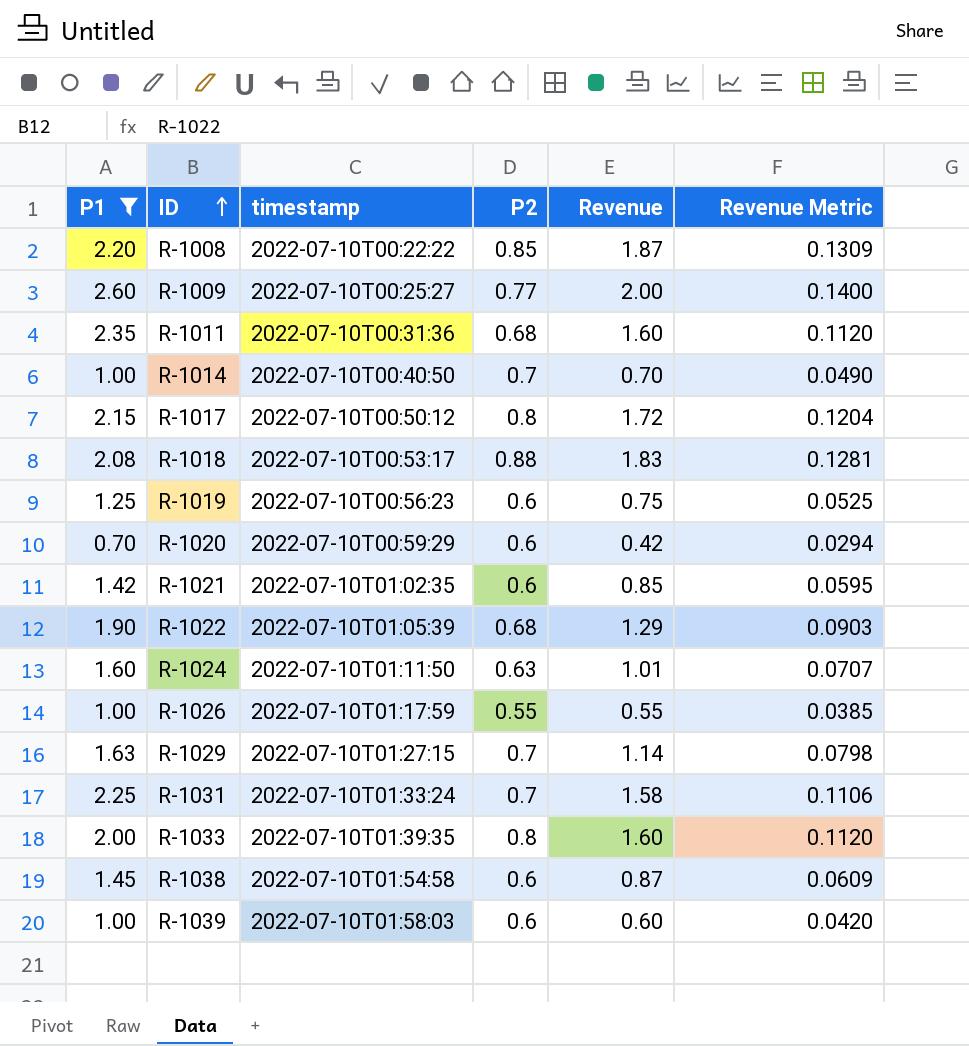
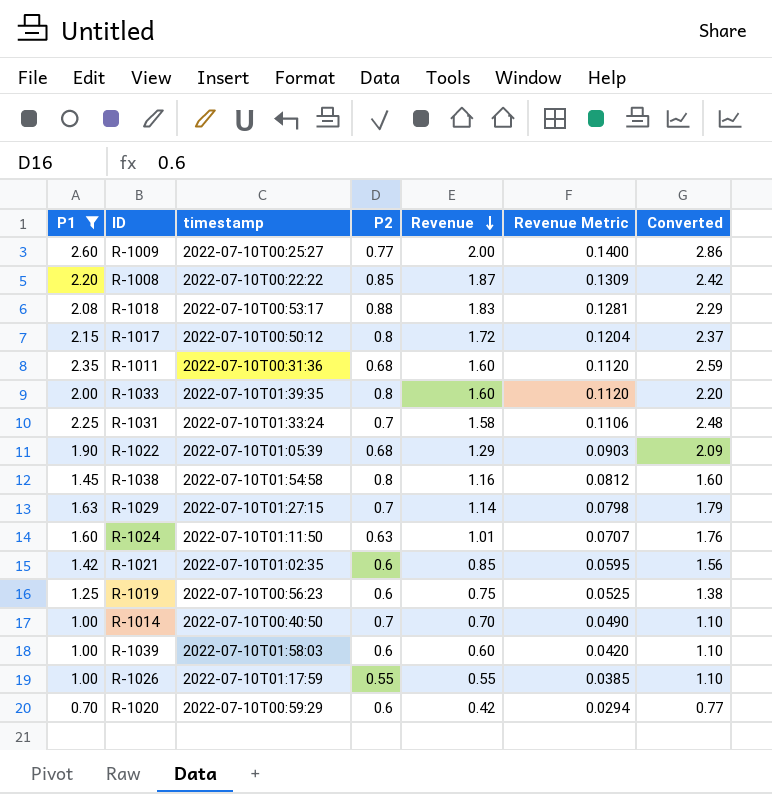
row order: ID ascending -> Revenue descending
column Converted | formula: none -> [P1] * 1.1
R-1038 | P2: 0.6 -> 0.8
R-1038 | Revenue: 0.87 -> 1.16
R-1038 | Revenue Metric: 0.0609 -> 0.0812

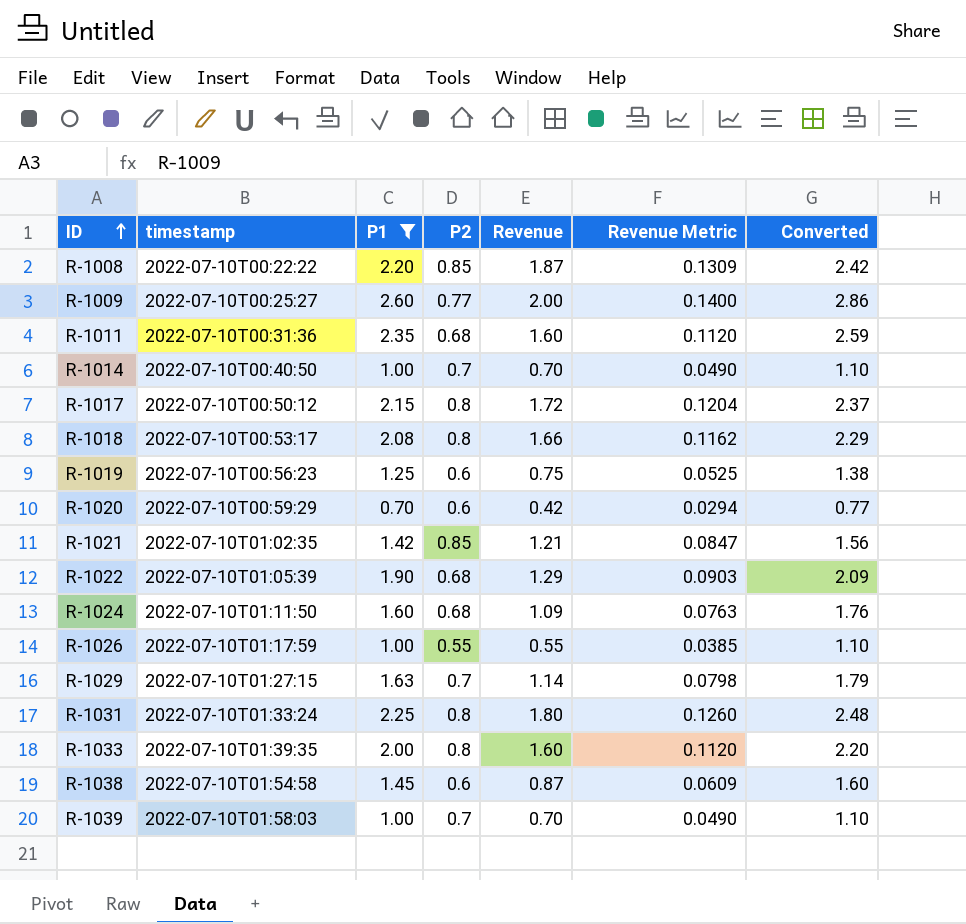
row order: Revenue descending -> ID ascending
column P1 | position: 1 -> 3
R-1018 | P2: 0.88 -> 0.8
R-1018 | Revenue: 1.83 -> 1.66
R-1018 | Revenue Metric: 0.1281 -> 0.1162
R-1021 | P2: 0.6 -> 0.85
R-1021 | Revenue: 0.85 -> 1.21
R-1021 | Revenue Metric: 0.0595 -> 0.0847
R-1024 | P2: 0.63 -> 0.68
R-1024 | Revenue: 1.01 -> 1.09
R-1024 | Revenue Metric: 0.0707 -> 0.0763
R-1031 | P2: 0.7 -> 0.8
R-1031 | Revenue: 1.58 -> 1.80
R-1031 | Revenue Metric: 0.1106 -> 0.1260
R-1038 | P2: 0.8 -> 0.6
R-1038 | Revenue: 1.16 -> 0.87
R-1038 | Revenue Metric: 0.0812 -> 0.0609
R-1039 | P2: 0.6 -> 0.7
R-1039 | Revenue: 0.60 -> 0.70
R-1039 | Revenue Metric: 0.0420 -> 0.0490

